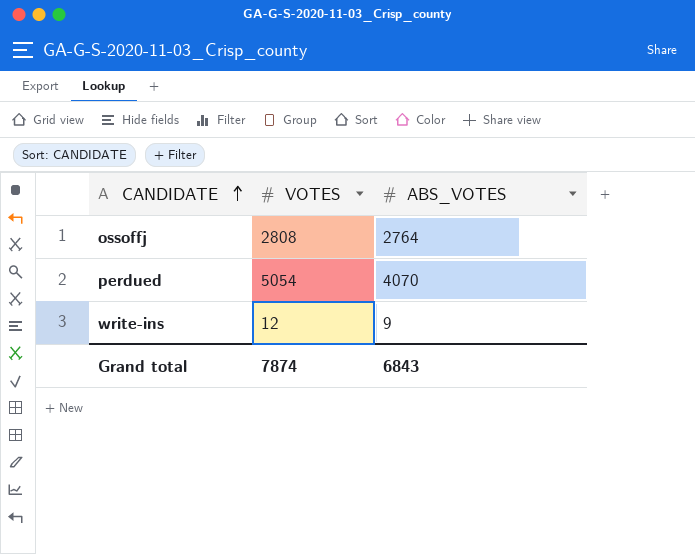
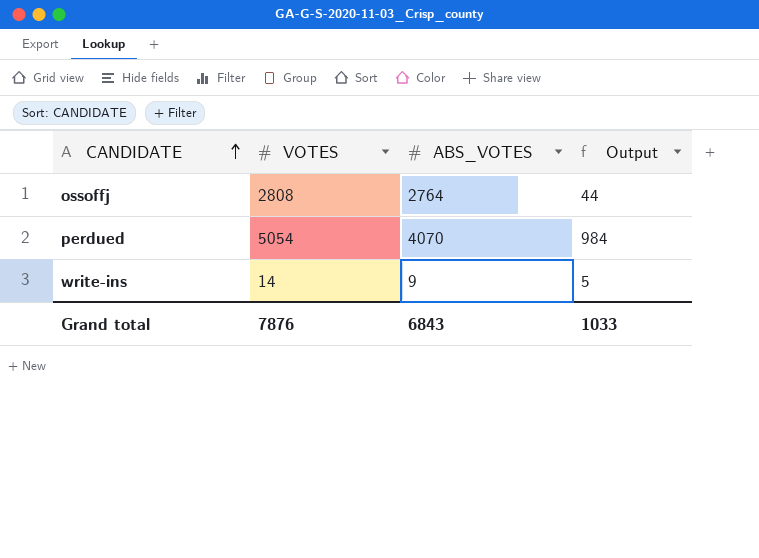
column Output | formula: none -> [VOTES] - [ABS_VOTES]
write-ins | VOTES: 12 -> 14
Grand total | VOTES: 7874 -> 7876

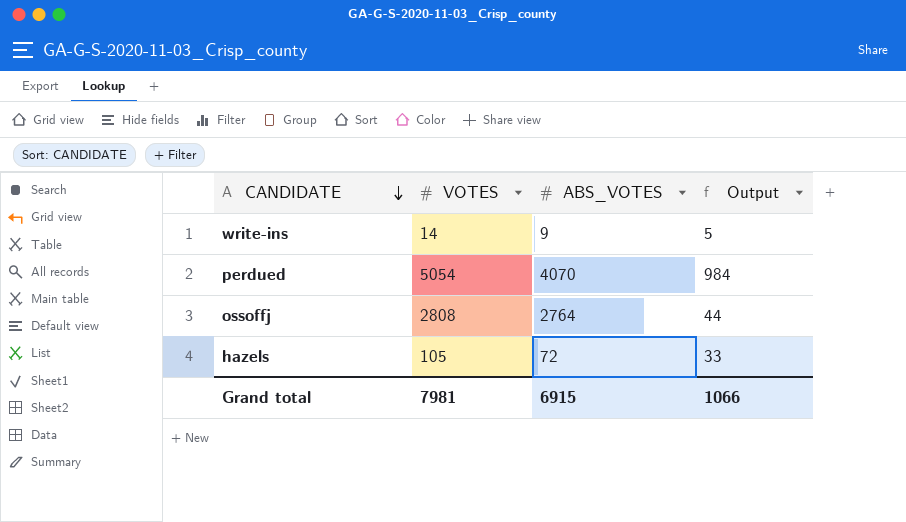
row order: CANDIDATE ascending -> CANDIDATE descending
row hazels: none -> 105 | 72 | 33
Grand total | VOTES: 7876 -> 7981
Grand total | ABS_VOTES: 6843 -> 6915
Grand total | Output: 1033 -> 1066

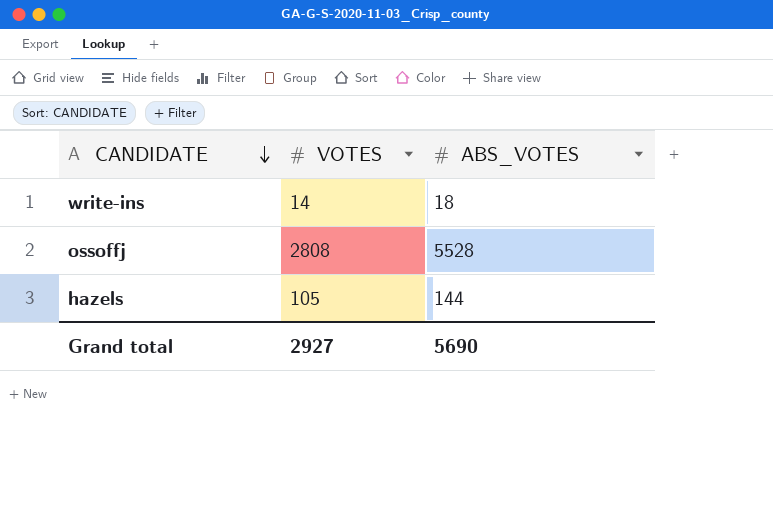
column Output | formula: [VOTES] - [ABS_VOTES] -> none
row perdued: 5054 | 4070 | 984 -> none
write-ins | ABS_VOTES: 9 -> 18
ossoffj | ABS_VOTES: 2764 -> 5528
hazels | ABS_VOTES: 72 -> 144
Grand total | VOTES: 7981 -> 2927
Grand total | ABS_VOTES: 6915 -> 5690

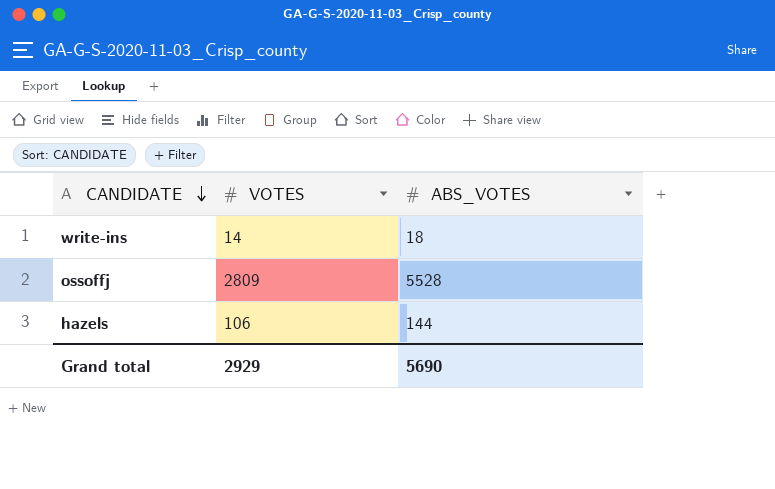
ossoffj | VOTES: 2808 -> 2809
hazels | VOTES: 105 -> 106
Grand total | VOTES: 2927 -> 2929

